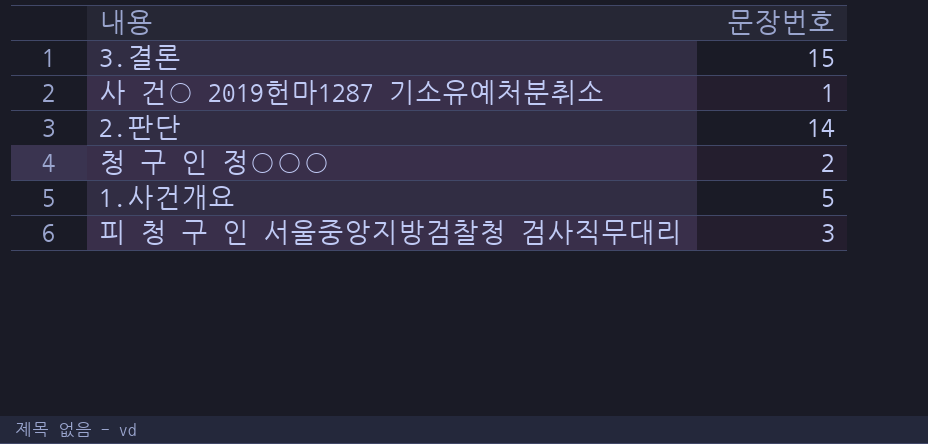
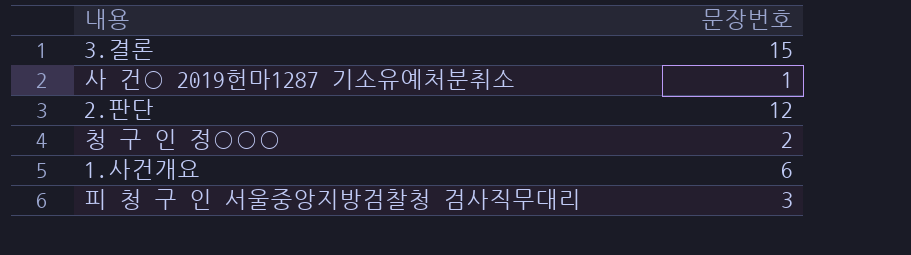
2.판단 | 문장번호: 14 -> 12
1.사건개요 | 문장번호: 5 -> 6

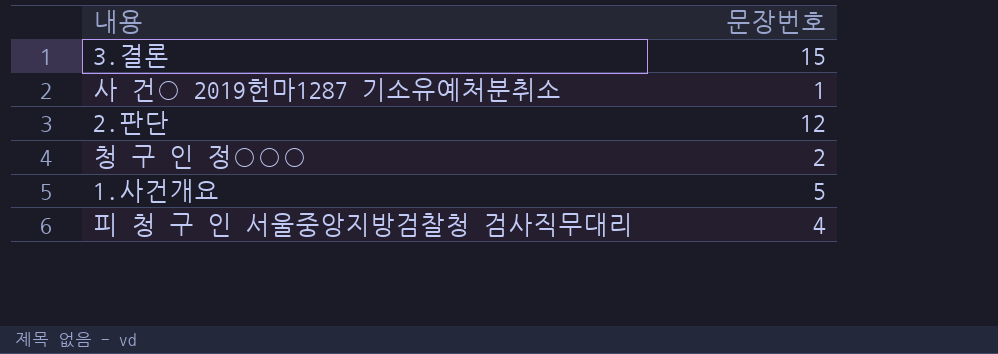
1.사건개요 | 문장번호: 6 -> 5
피 청 구 인 서울중앙지방검찰청 검사직무대리 | 문장번호: 3 -> 4

